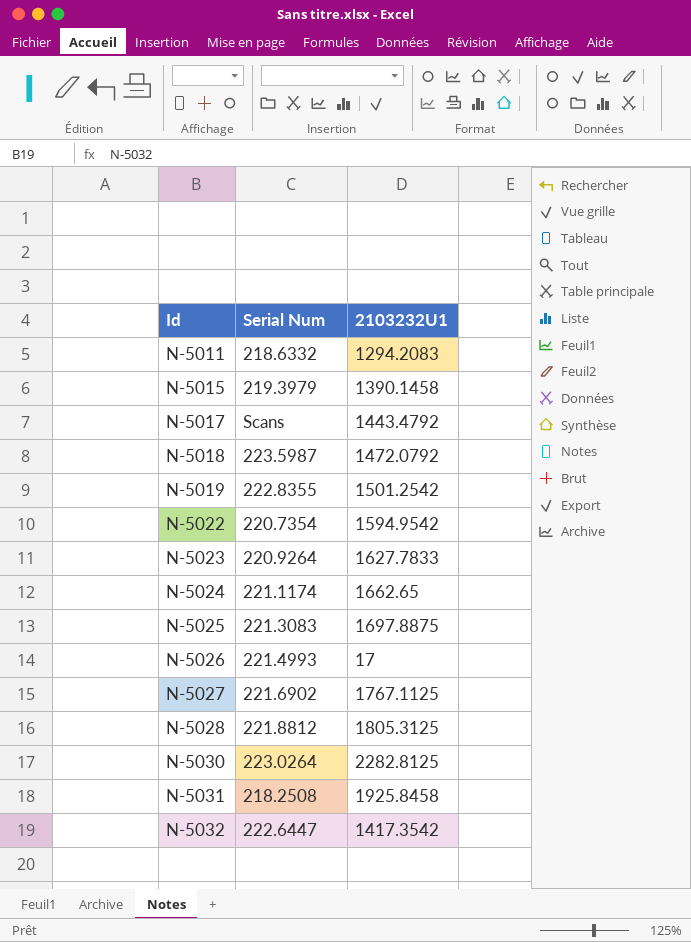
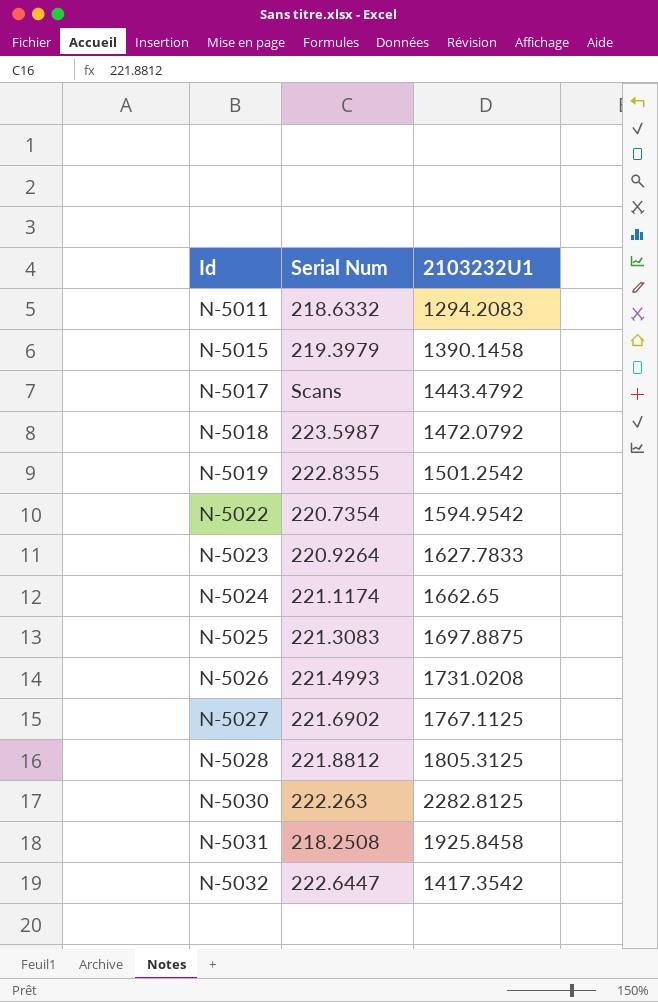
N-5026 | 2103232U1: 17 -> 1731.0208
N-5030 | Serial Num: 223.0264 -> 222.263

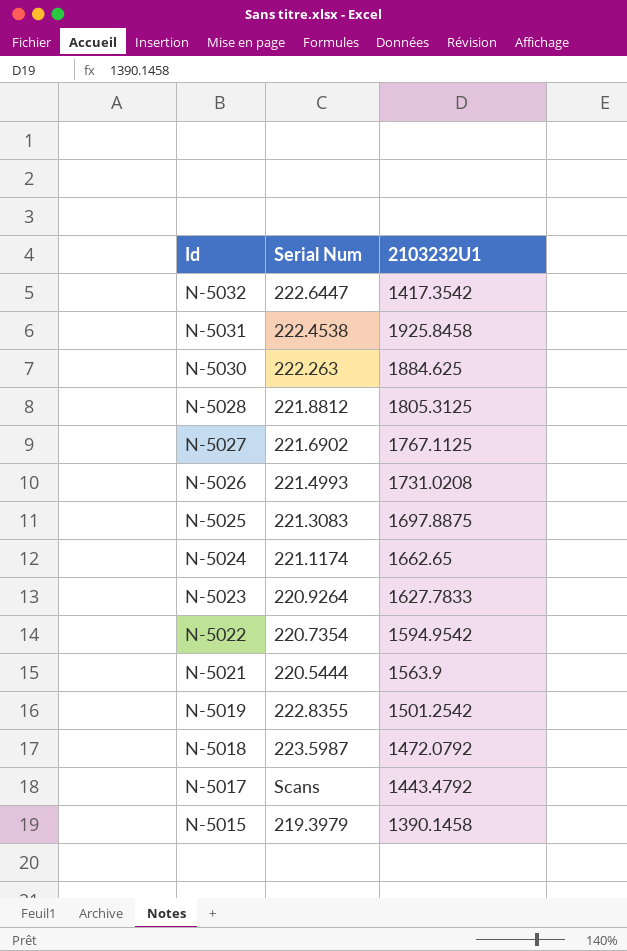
row order: Id ascending -> Id descending
row N-5011: 218.6332 | 1294.2083 -> none
N-5031 | Serial Num: 218.2508 -> 222.4538
N-5030 | 2103232U1: 2282.8125 -> 1884.625
row N-5021: none -> 220.5444 | 1563.9

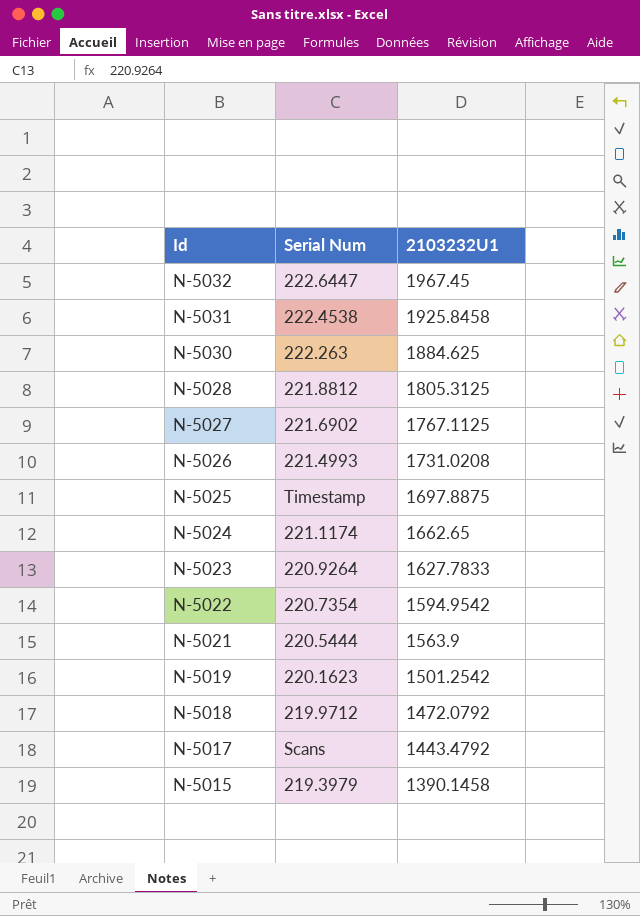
N-5032 | 2103232U1: 1417.3542 -> 1967.45
N-5025 | Serial Num: 221.3083 -> Timestamp
N-5019 | Serial Num: 222.8355 -> 220.1623
N-5018 | Serial Num: 223.5987 -> 219.9712

